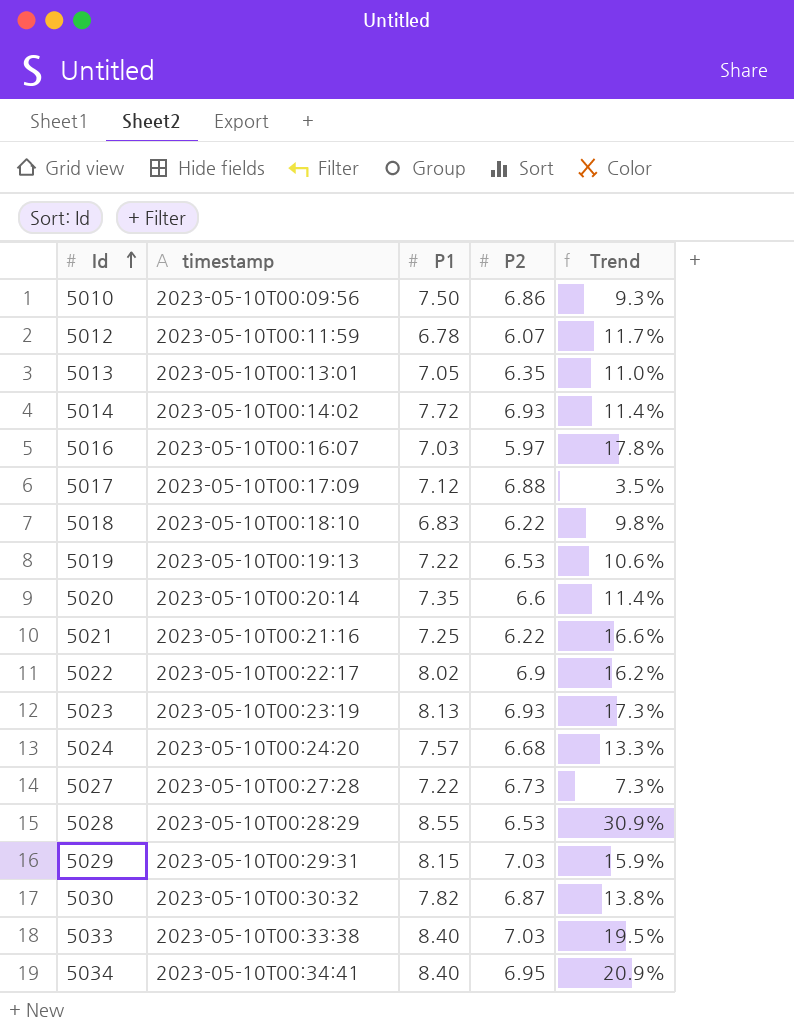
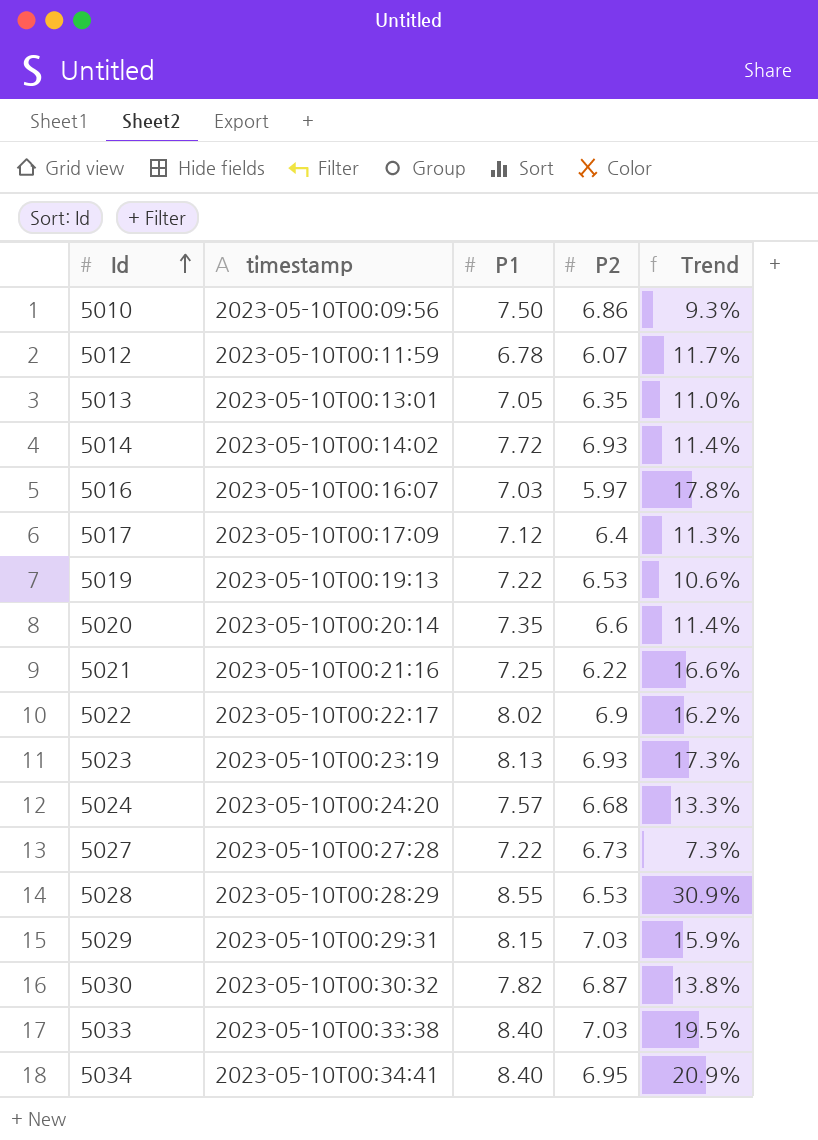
row 5018: 2023-05-10T00:18:10 | 6.83 | 6.22 | 9.8% -> none
5017 | P2: 6.88 -> 6.4
5017 | Trend: 3.5% -> 11.3%

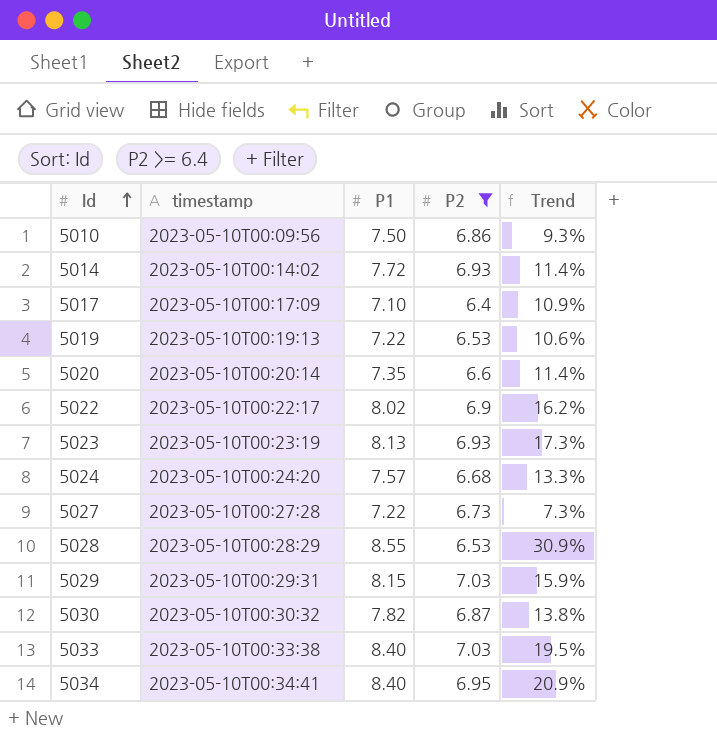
filter: none -> P2 >= 6.4
5017 | P1: 7.12 -> 7.10
5017 | Trend: 11.3% -> 10.9%

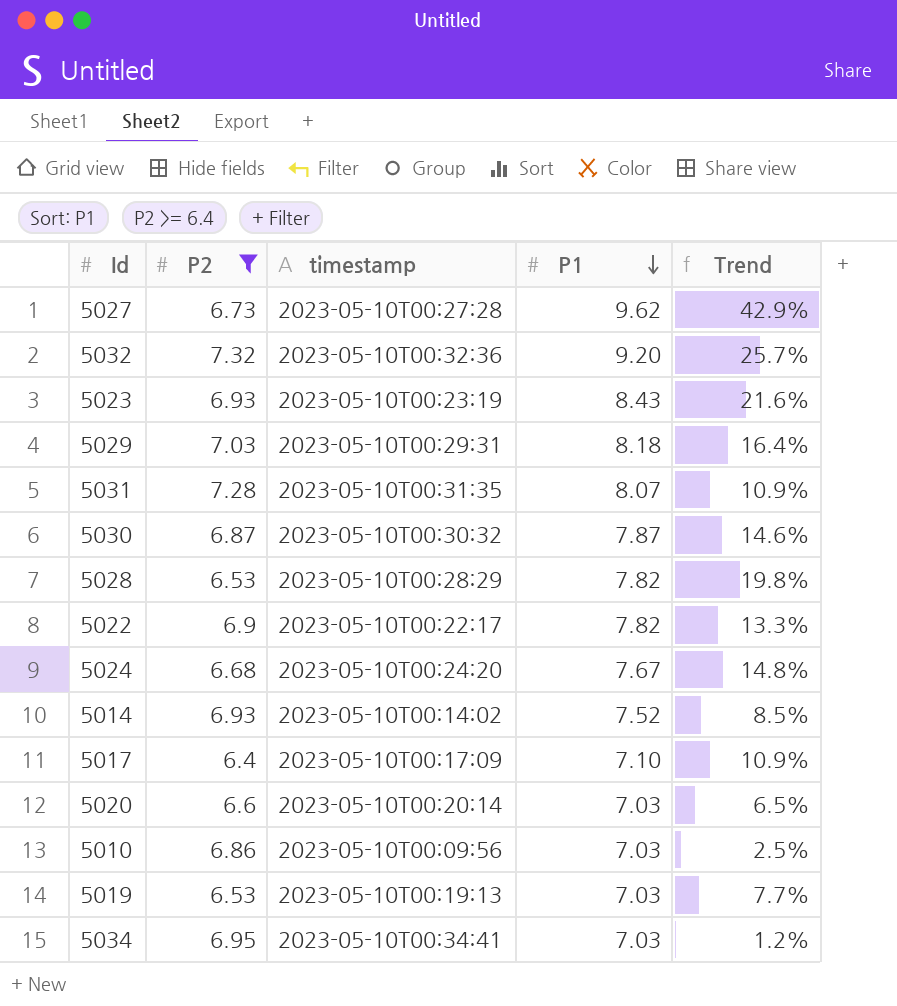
row order: Id ascending -> P1 descending
column P2 | position: 4 -> 2
row 5033: 2023-05-10T00:33:38 | 8.40 | 7.03 | 19.5% -> none
5027 | P1: 7.22 -> 9.62
5027 | Trend: 7.3% -> 42.9%
row 5032: none -> 7.32 | 2023-05-10T00:32:36 | 9.20 | 25.7%
5023 | P1: 8.13 -> 8.43
5023 | Trend: 17.3% -> 21.6%
5029 | P1: 8.15 -> 8.18
5029 | Trend: 15.9% -> 16.4%
row 5031: none -> 7.28 | 2023-05-10T00:31:35 | 8.07 | 10.9%
5030 | P1: 7.82 -> 7.87
5030 | Trend: 13.8% -> 14.6%
5028 | P1: 8.55 -> 7.82
5028 | Trend: 30.9% -> 19.8%
5022 | P1: 8.02 -> 7.82
5022 | Trend: 16.2% -> 13.3%
5024 | P1: 7.57 -> 7.67
5024 | Trend: 13.3% -> 14.8%
5014 | P1: 7.72 -> 7.52
5014 | Trend: 11.4% -> 8.5%
5020 | P1: 7.35 -> 7.03
5020 | Trend: 11.4% -> 6.5%
5010 | P1: 7.50 -> 7.03
5010 | Trend: 9.3% -> 2.5%
5019 | P1: 7.22 -> 7.03
5019 | Trend: 10.6% -> 7.7%
5034 | P1: 8.40 -> 7.03
5034 | Trend: 20.9% -> 1.2%

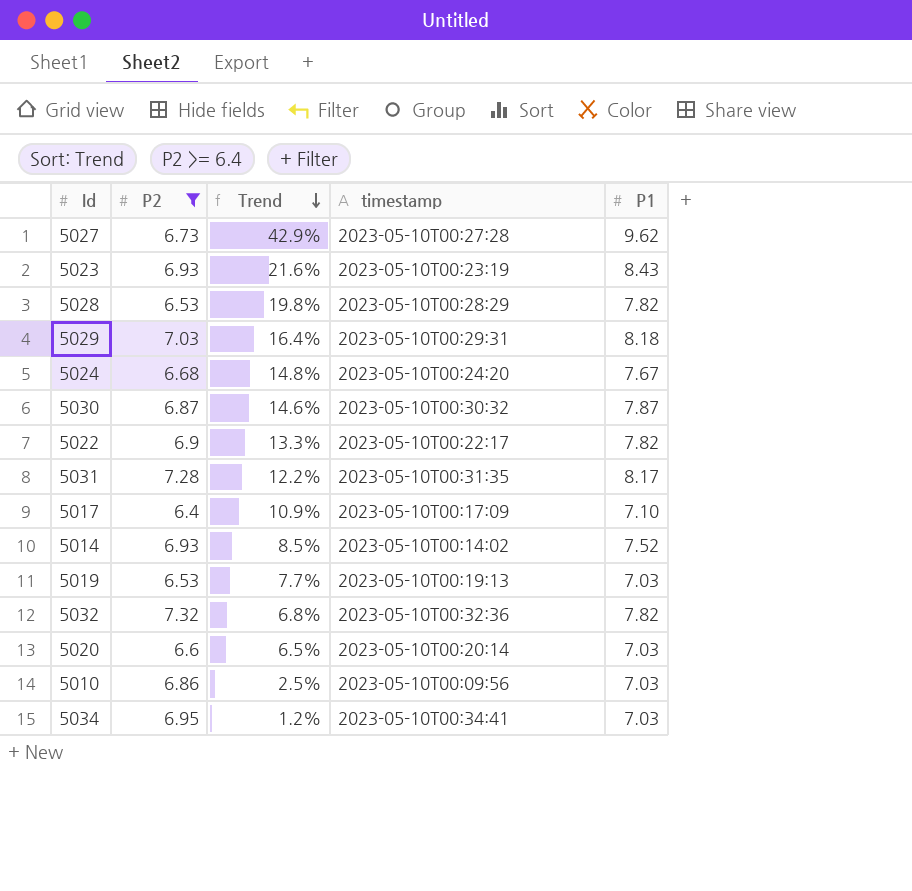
row order: P1 descending -> Trend descending
column Trend | position: 5 -> 3
5031 | Trend: 10.9% -> 12.2%
5031 | P1: 8.07 -> 8.17
5032 | Trend: 25.7% -> 6.8%
5032 | P1: 9.20 -> 7.82

